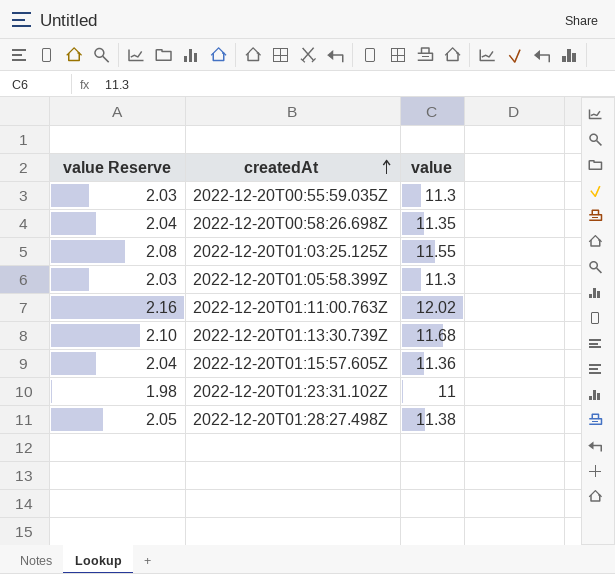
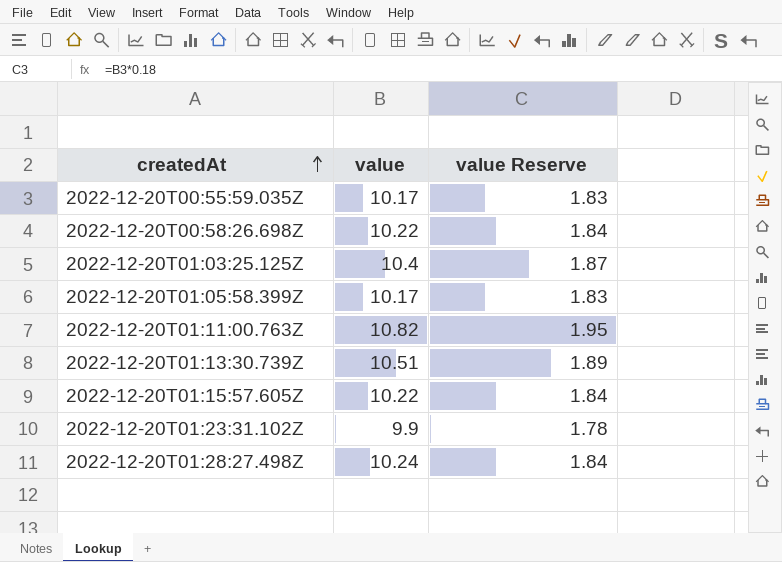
column value Reserve | position: 1 -> 3
2022-12-20T00:55:59.035Z | value: 11.3 -> 10.17
2022-12-20T00:55:59.035Z | value Reserve: 2.03 -> 1.83
2022-12-20T00:58:26.698Z | value: 11.35 -> 10.22
2022-12-20T00:58:26.698Z | value Reserve: 2.04 -> 1.84
2022-12-20T01:03:25.125Z | value: 11.55 -> 10.4
2022-12-20T01:03:25.125Z | value Reserve: 2.08 -> 1.87
2022-12-20T01:05:58.399Z | value: 11.3 -> 10.17
2022-12-20T01:05:58.399Z | value Reserve: 2.03 -> 1.83
2022-12-20T01:11:00.763Z | value: 12.02 -> 10.82
2022-12-20T01:11:00.763Z | value Reserve: 2.16 -> 1.95
2022-12-20T01:13:30.739Z | value: 11.68 -> 10.51
2022-12-20T01:13:30.739Z | value Reserve: 2.10 -> 1.89
2022-12-20T01:15:57.605Z | value: 11.36 -> 10.22
2022-12-20T01:15:57.605Z | value Reserve: 2.04 -> 1.84
2022-12-20T01:23:31.102Z | value: 11 -> 9.9
2022-12-20T01:23:31.102Z | value Reserve: 1.98 -> 1.78
2022-12-20T01:28:27.498Z | value: 11.38 -> 10.24
2022-12-20T01:28:27.498Z | value Reserve: 2.05 -> 1.84

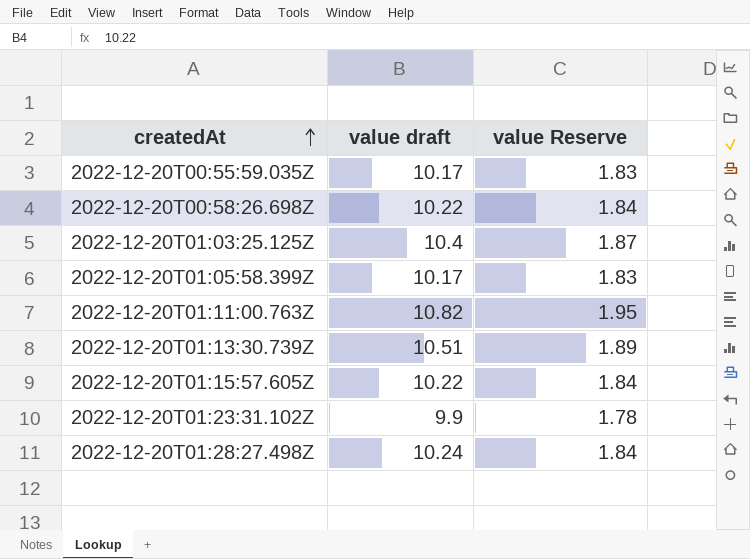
column name: value -> value draft

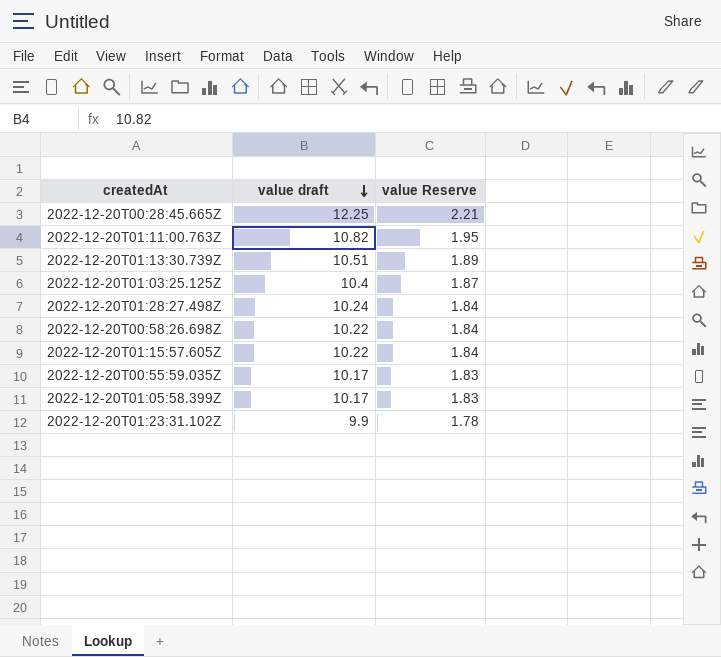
row order: createdAt ascending -> value draft descending
row 2022-12-20T00:28:45.665Z: none -> 12.25 | 2.21

